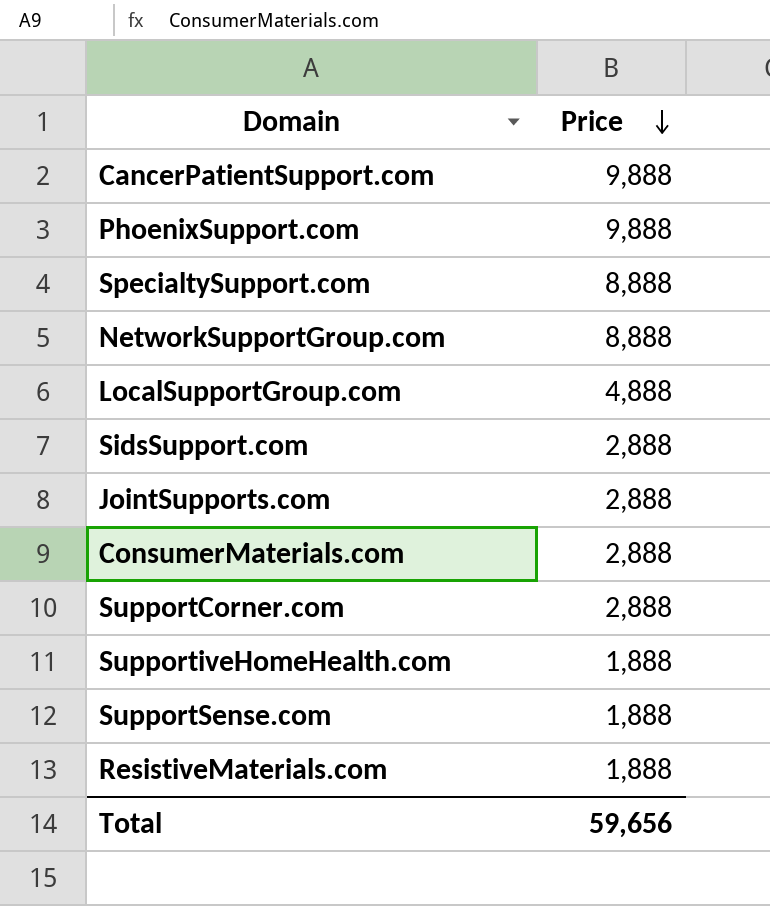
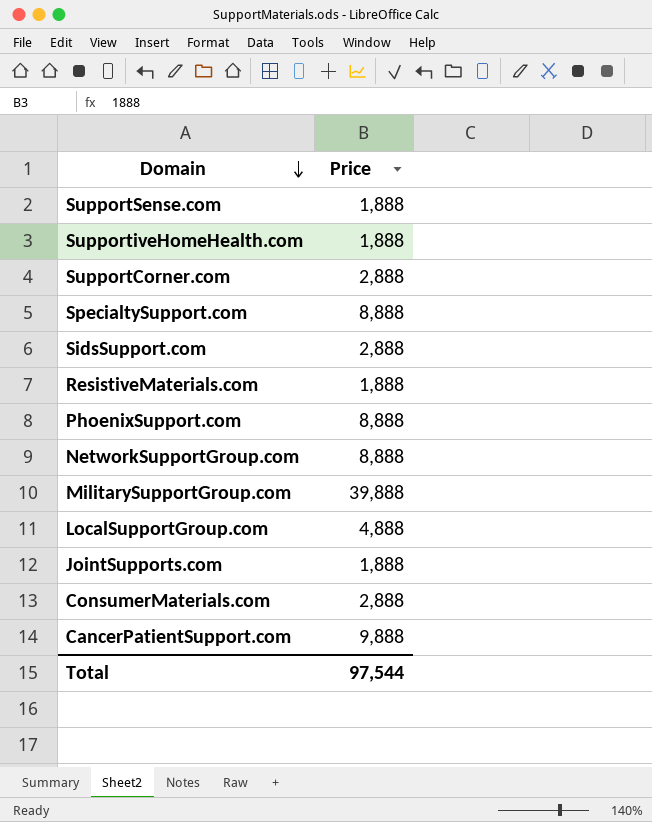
row order: Price descending -> Domain descending
PhoenixSupport.com | Price: 9,888 -> 8,888
row MilitarySupportGroup.com: none -> 39,888
JointSupports.com | Price: 2,888 -> 1,888
Total | Price: 59,656 -> 97,544

